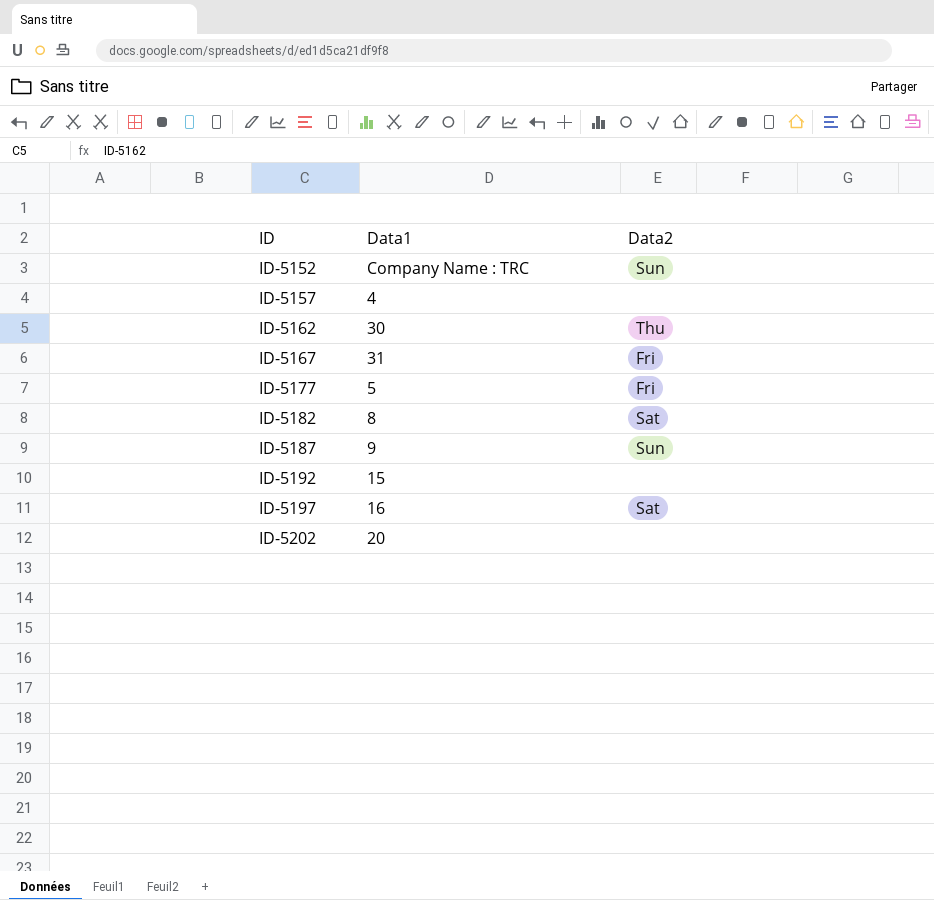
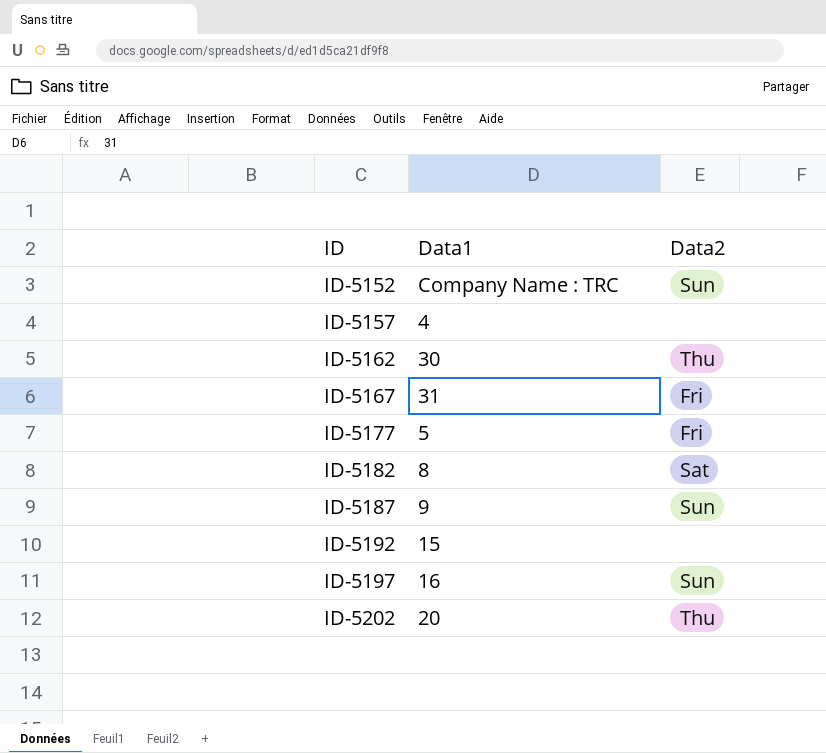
ID-5197 | Data2: Sat -> Sun
ID-5202 | Data2: none -> Thu

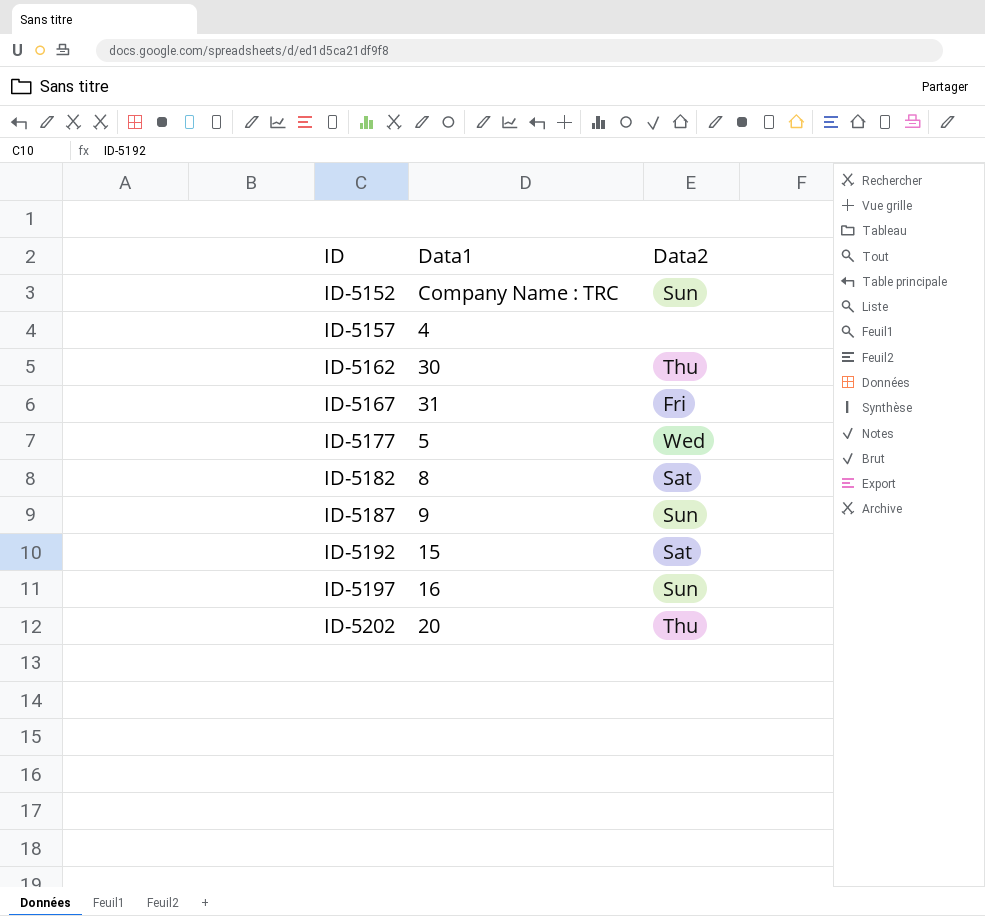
ID-5177 | Data2: Fri -> Wed
ID-5192 | Data2: none -> Sat

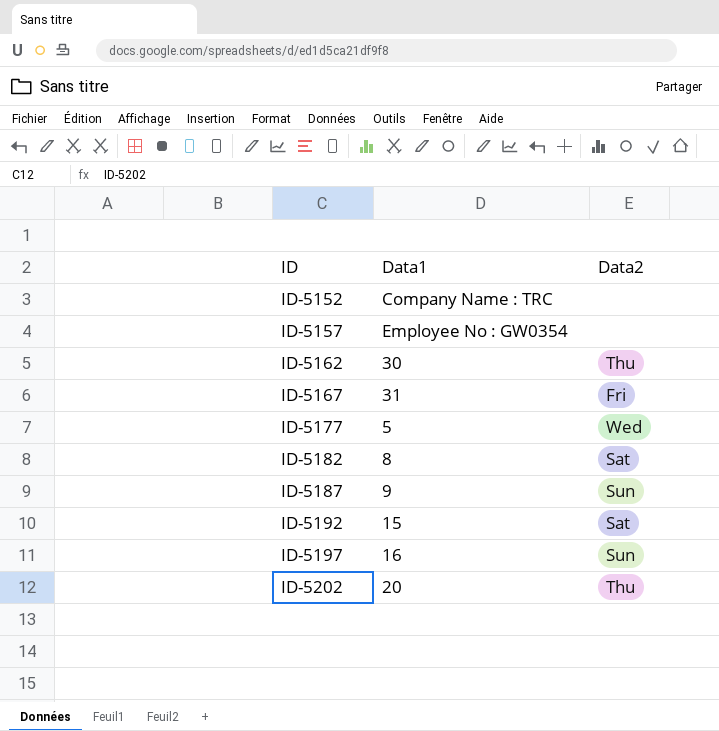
ID-5152 | Data2: Sun -> none
ID-5157 | Data1: 4 -> Employee No : GW0354

